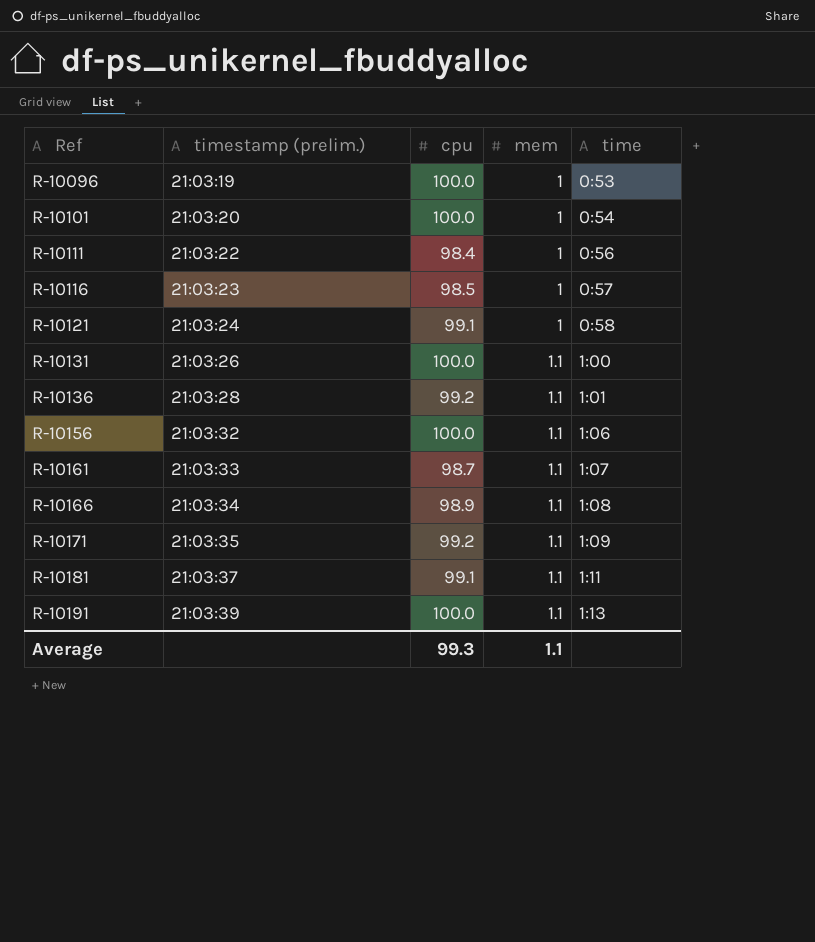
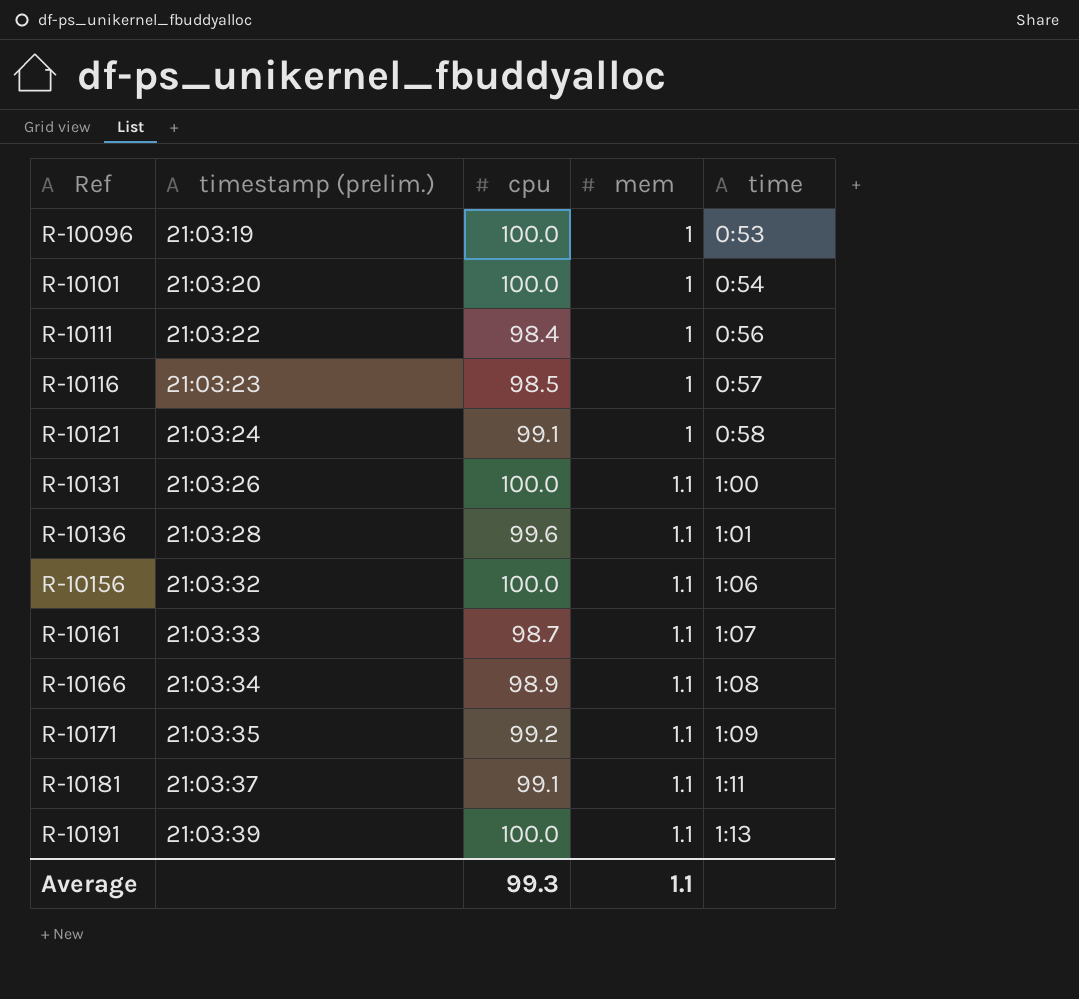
R-10136 | cpu: 99.2 -> 99.6

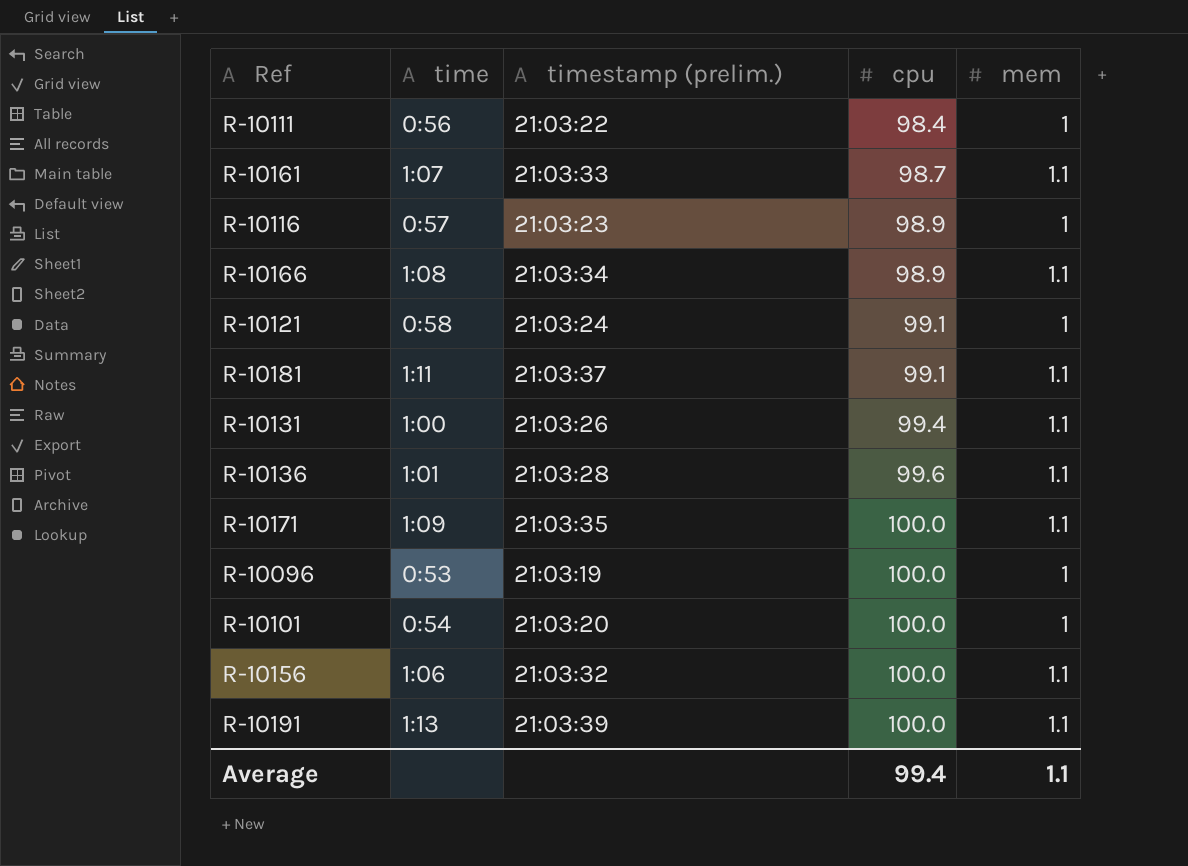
row order: Ref ascending -> cpu ascending
column time | position: 5 -> 2
R-10116 | cpu: 98.5 -> 98.9
R-10131 | cpu: 100.0 -> 99.4
R-10171 | cpu: 99.2 -> 100.0
Average | cpu: 99.3 -> 99.4

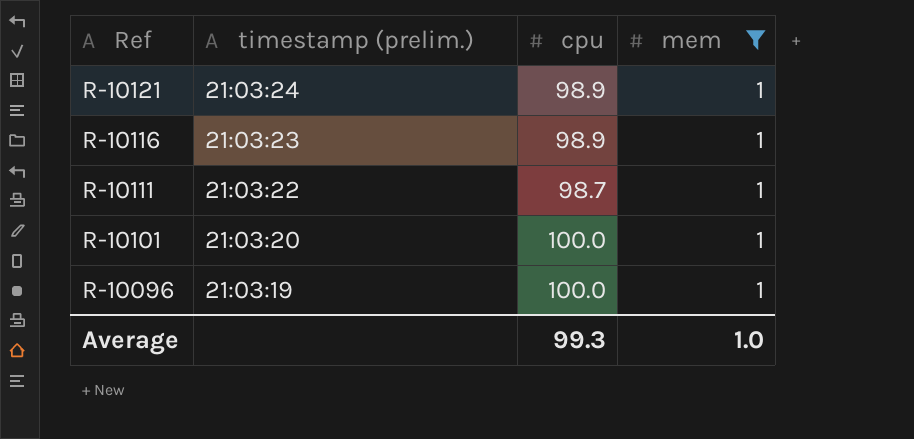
filter: none -> mem = 1
row order: cpu ascending -> Ref descending
column time | position: 2 -> none
R-10121 | cpu: 99.1 -> 98.9
R-10111 | cpu: 98.4 -> 98.7
Average | cpu: 99.4 -> 99.3
Average | mem: 1.1 -> 1.0

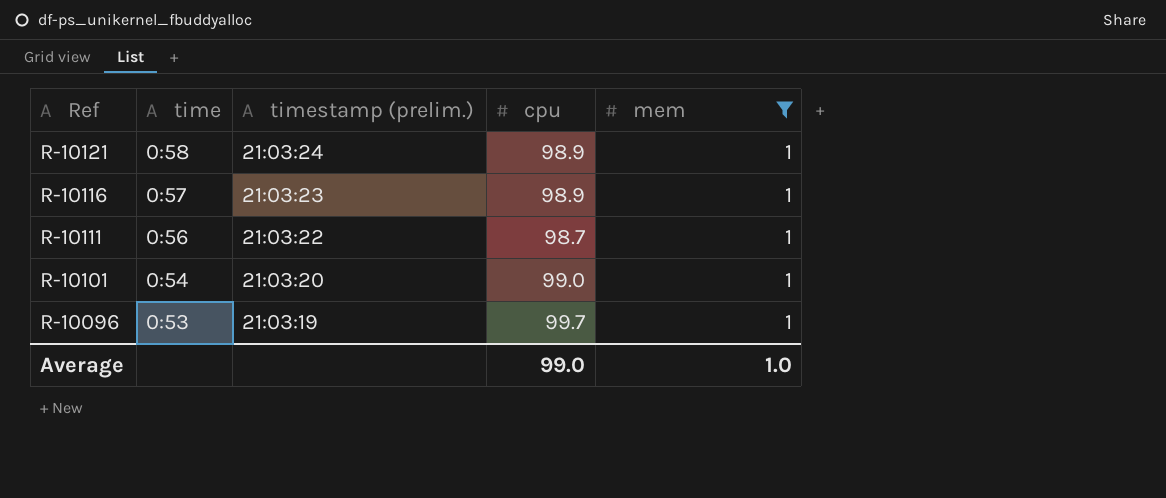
column time | position: none -> 2
R-10101 | cpu: 100.0 -> 99.0
R-10096 | cpu: 100.0 -> 99.7
Average | cpu: 99.3 -> 99.0

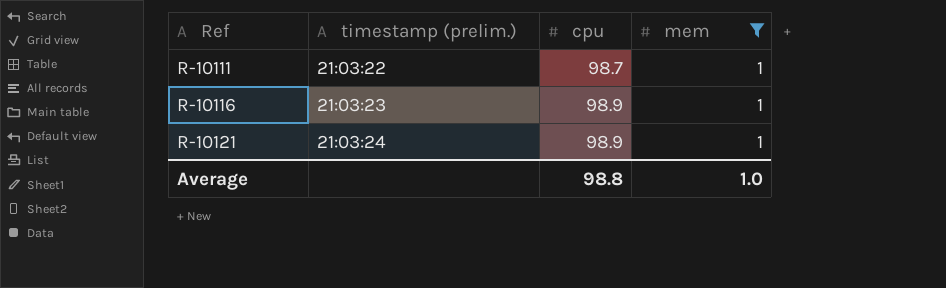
row order: Ref descending -> Ref ascending
column time | position: 2 -> none
row R-10101: 0:54 | 21:03:20 | 99.0 | 1 -> none
row R-10096: 0:53 | 21:03:19 | 99.7 | 1 -> none
Average | cpu: 99.0 -> 98.8

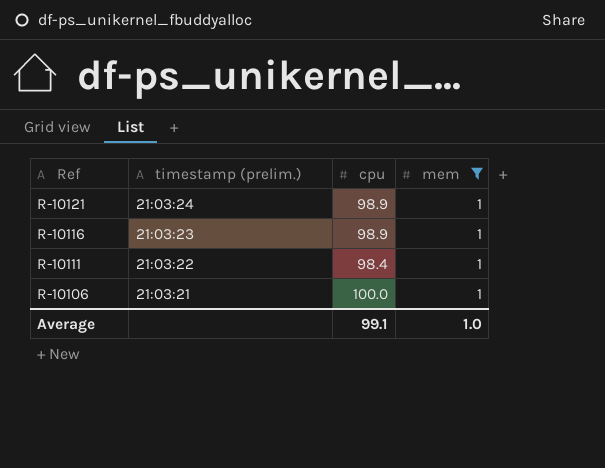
row order: Ref ascending -> Ref descending
R-10111 | cpu: 98.7 -> 98.4
row R-10106: none -> 21:03:21 | 100.0 | 1
Average | cpu: 98.8 -> 99.1

